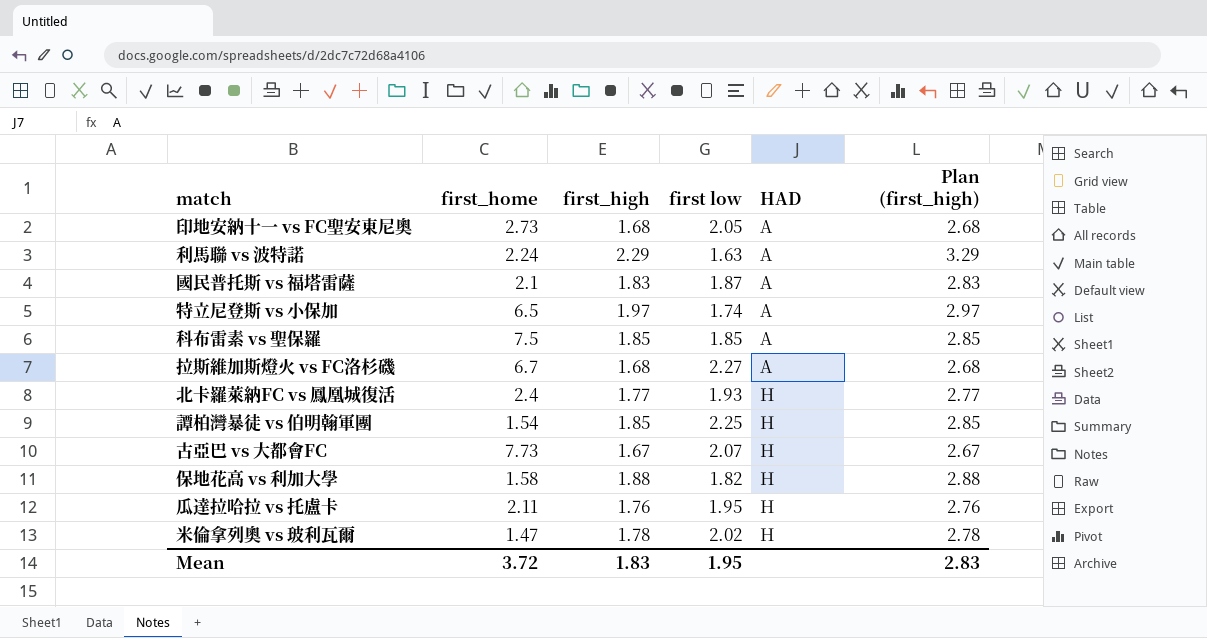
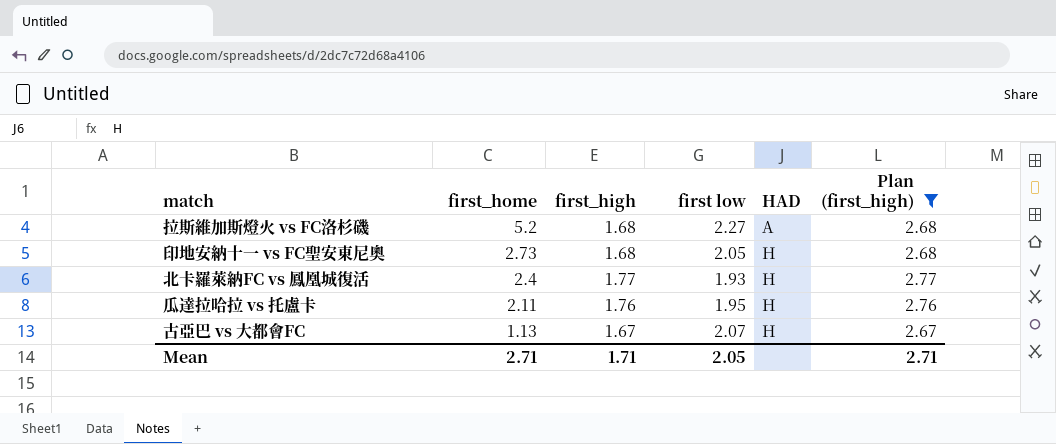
filter: none -> Plan (first_high) <= 2.77
row order: HAD ascending -> first_home descending
拉斯維加斯燈火 vs FC洛杉磯 | first_home: 6.7 -> 5.2
印地安納十一 vs FC聖安東尼奧 | HAD: A -> H
古亞巴 vs 大都會FC | first_home: 7.73 -> 1.13
Mean | first_home: 3.72 -> 2.71
Mean | first_high: 1.83 -> 1.71
Mean | first low: 1.95 -> 2.05
Mean | Plan (first_high): 2.83 -> 2.71

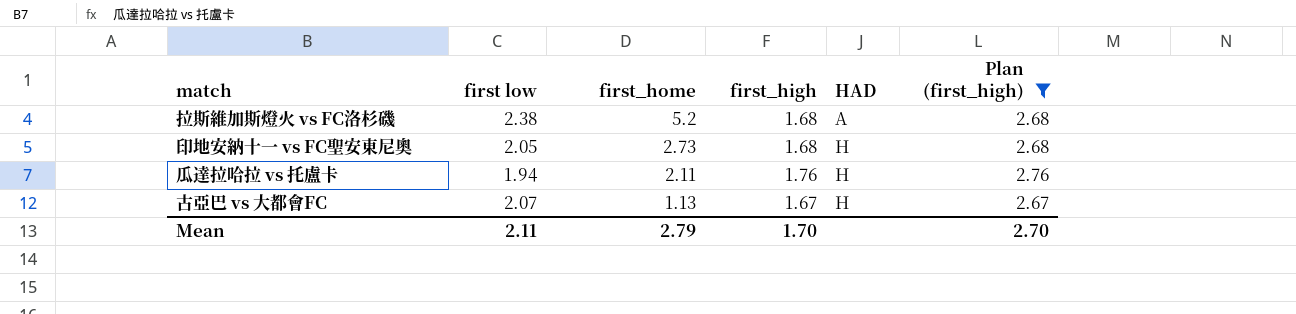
column first low | position: 4 -> 2
row 北卡羅萊納FC vs 鳳凰城復活: 2.4 | 1.77 | 1.93 | H | 2.77 -> none
拉斯維加斯燈火 vs FC洛杉磯 | first low: 2.27 -> 2.38
瓜達拉哈拉 vs 托盧卡 | first low: 1.95 -> 1.94
Mean | first low: 2.05 -> 2.11
Mean | first_home: 2.71 -> 2.79
Mean | first_high: 1.71 -> 1.70
Mean | Plan (first_high): 2.71 -> 2.70

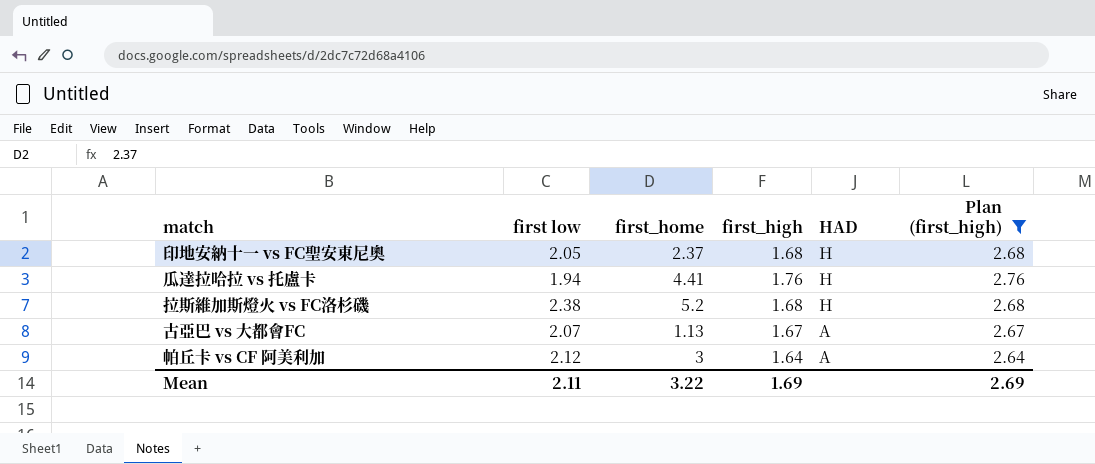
row order: first_home descending -> HAD descending
印地安納十一 vs FC聖安東尼奧 | first_home: 2.73 -> 2.37
瓜達拉哈拉 vs 托盧卡 | first_home: 2.11 -> 4.41
拉斯維加斯燈火 vs FC洛杉磯 | HAD: A -> H
古亞巴 vs 大都會FC | HAD: H -> A
row 帕丘卡 vs CF 阿美利加: none -> 2.12 | 3 | 1.64 | A | 2.64
Mean | first_home: 2.79 -> 3.22
Mean | first_high: 1.70 -> 1.69
Mean | Plan (first_high): 2.70 -> 2.69

